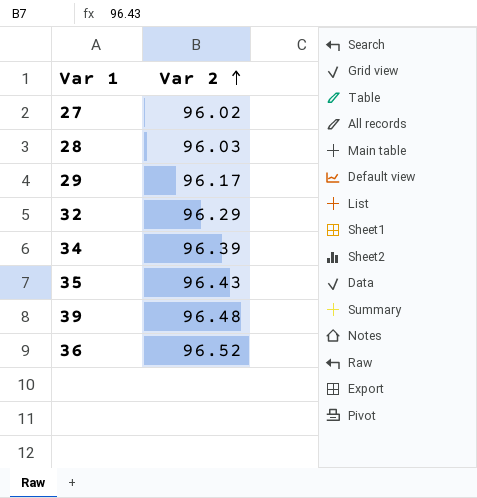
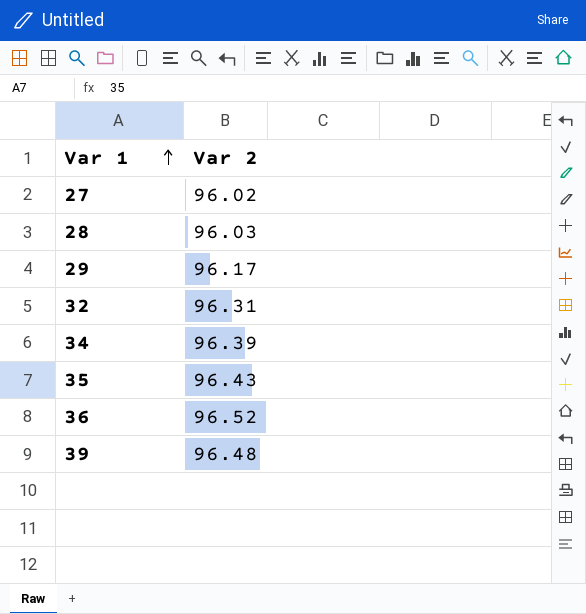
row order: Var 2 ascending -> Var 1 ascending
32 | Var 2: 96.29 -> 96.31

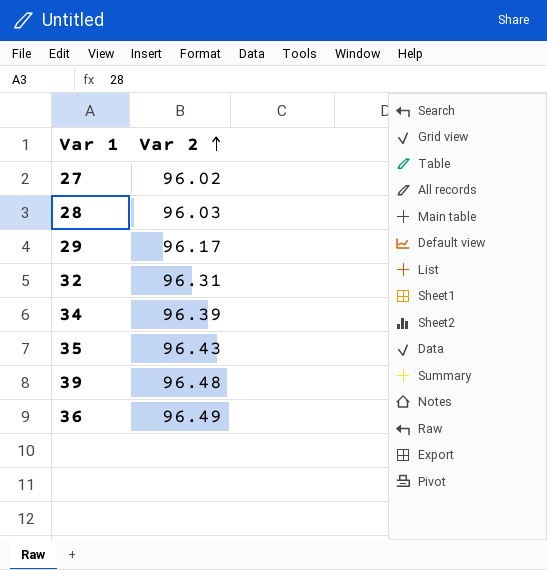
row order: Var 1 ascending -> Var 2 ascending
36 | Var 2: 96.52 -> 96.49

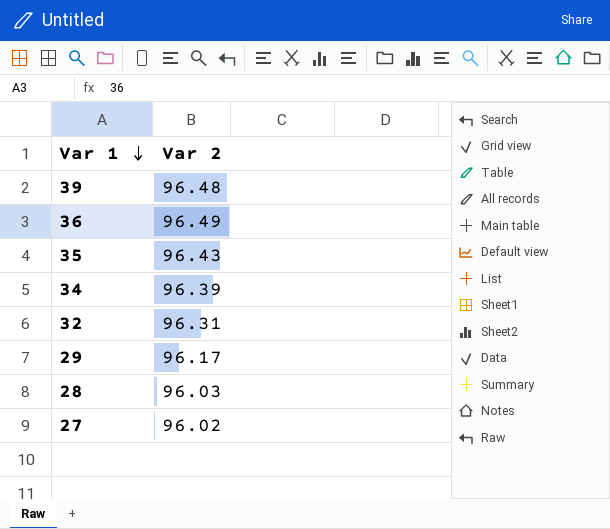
row order: Var 2 ascending -> Var 1 descending

